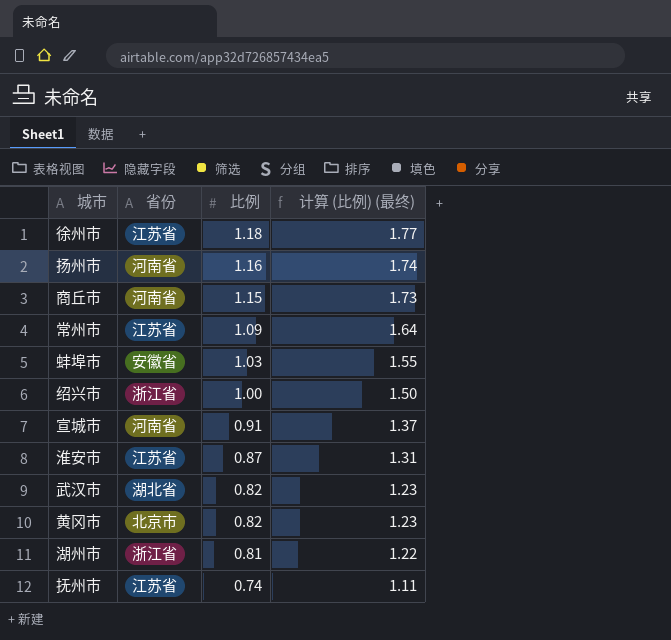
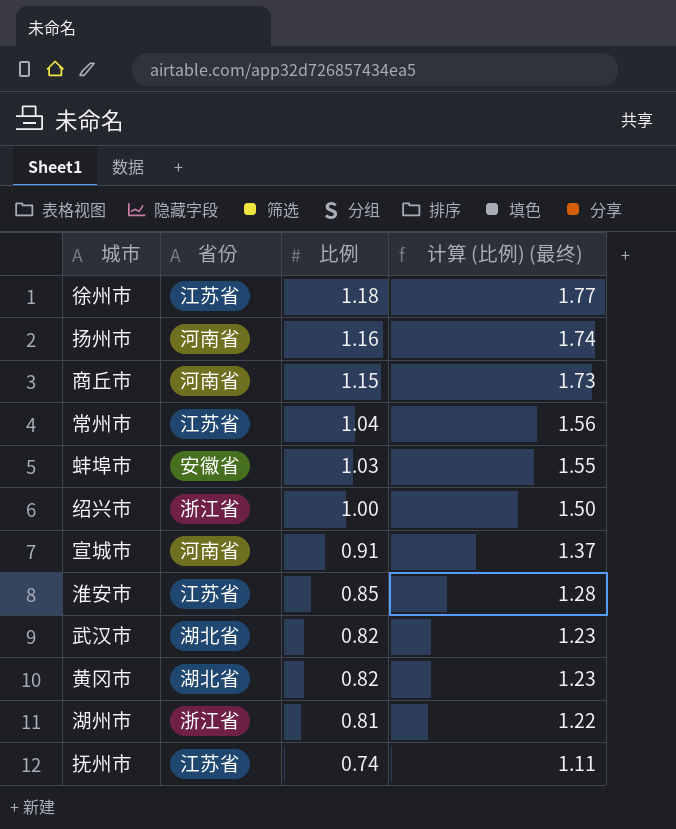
常州市 | 比例: 1.09 -> 1.04
常州市 | 计算 (比例) (最终): 1.64 -> 1.56
淮安市 | 比例: 0.87 -> 0.85
淮安市 | 计算 (比例) (最终): 1.31 -> 1.28
黄冈市 | 省份: 北京市 -> 湖北省

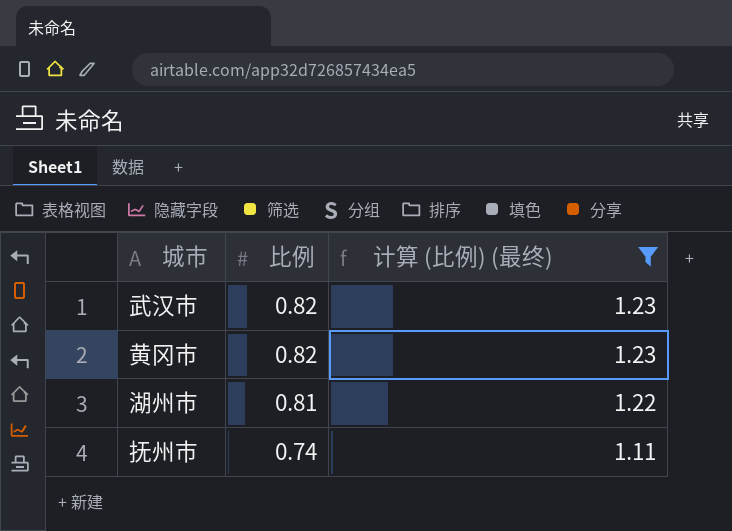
filter: none -> 计算 (比例) (最终) <= 1.23
column 省份 | position: 2 -> none

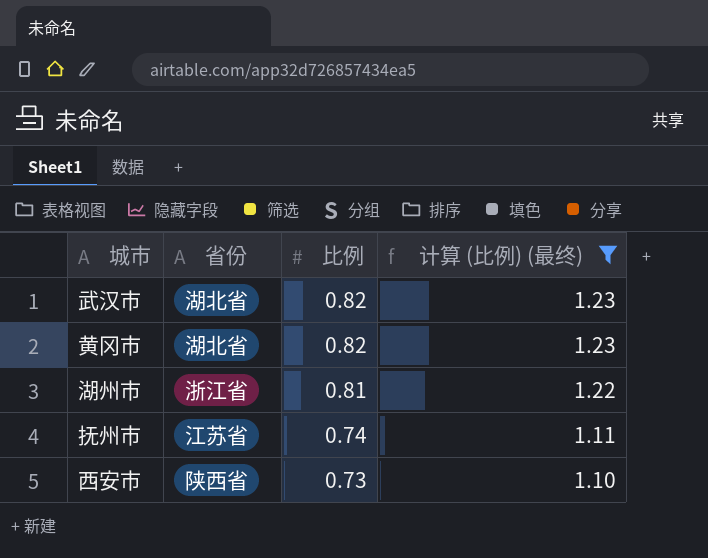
column 省份 | position: none -> 2
row 西安市: none -> 陕西省 | 0.73 | 1.10

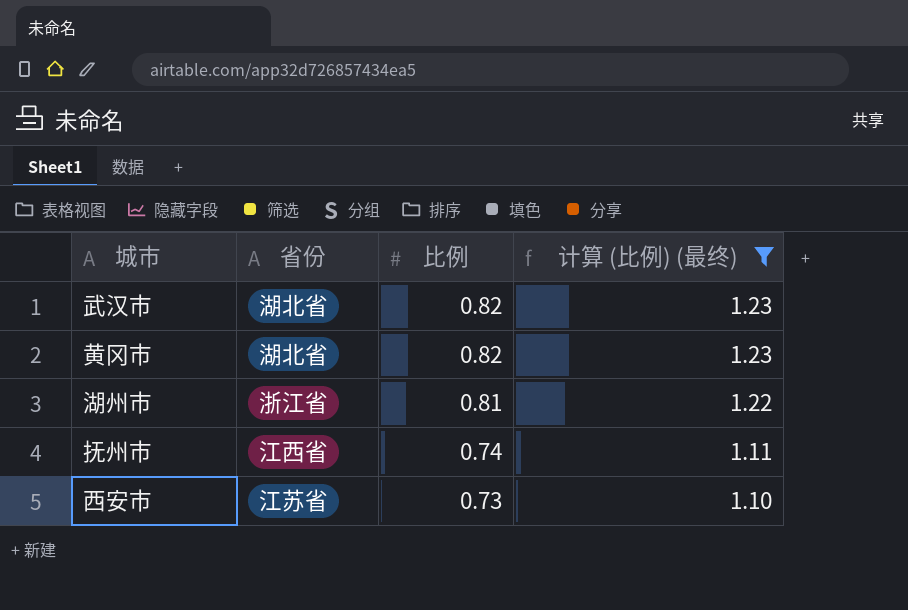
抚州市 | 省份: 江苏省 -> 江西省
西安市 | 省份: 陕西省 -> 江苏省

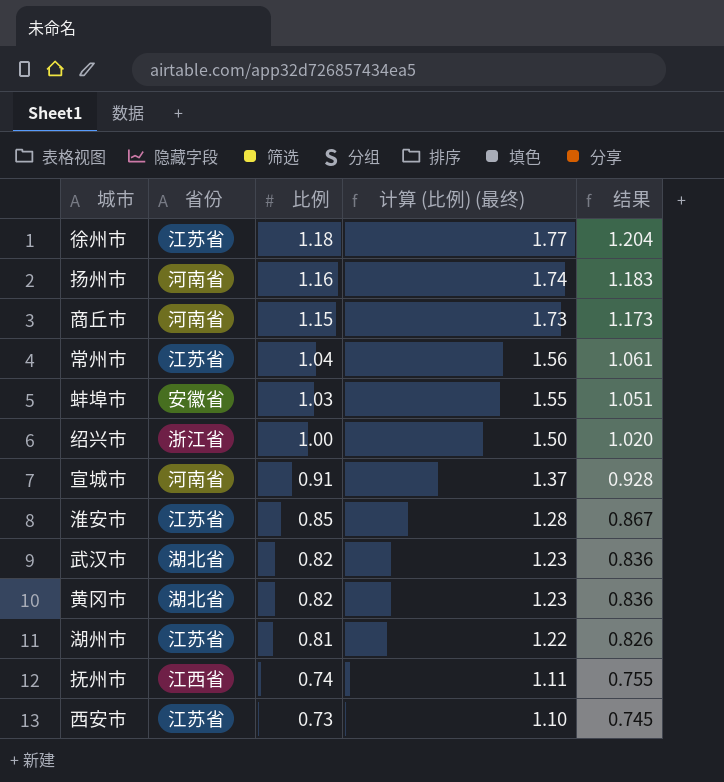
filter: 计算 (比例) (最终) <= 1.23 -> none
column 结果 | formula: none -> [比例] * 1.02
湖州市 | 省份: 浙江省 -> 江苏省

